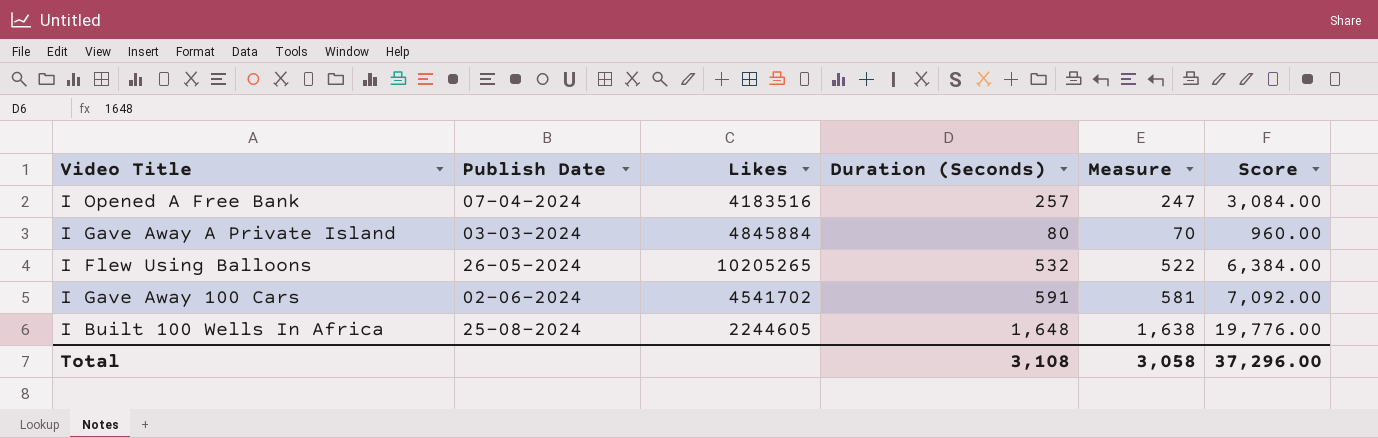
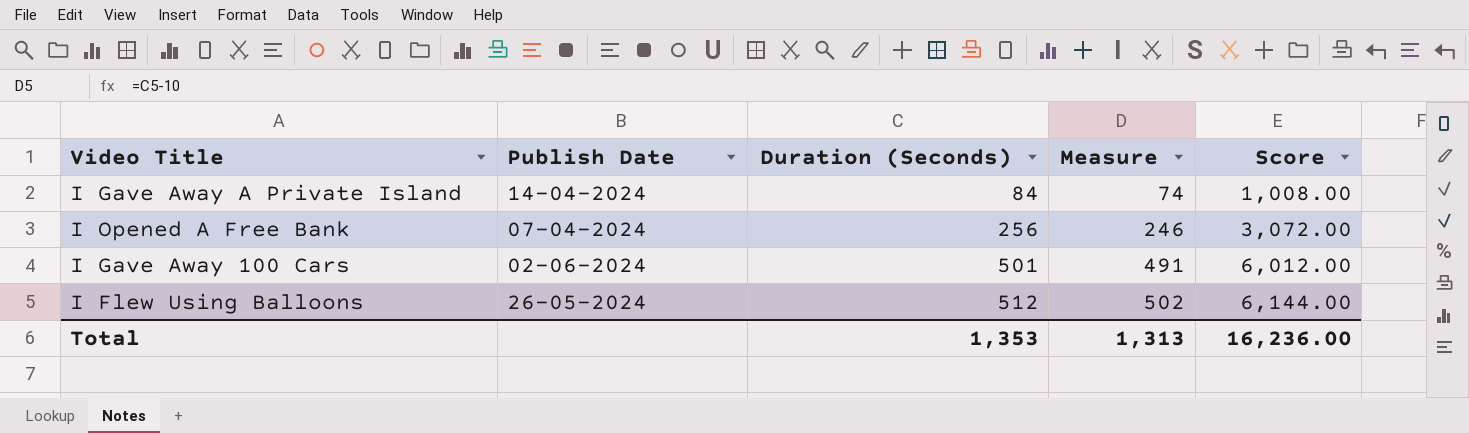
row order: none -> Duration (Seconds) ascending
column Likes | position: 3 -> none
row I Built 100 Wells In Africa: 25-08-2024 | 2244605 | 1,648 | 1,638 | 19,776.00 -> none
I Gave Away A Private Island | Publish Date: 03-03-2024 -> 14-04-2024
I Gave Away A Private Island | Duration (Seconds): 80 -> 84
I Gave Away A Private Island | Measure: 70 -> 74
I Gave Away A Private Island | Score: 960.00 -> 1,008.00
I Opened A Free Bank | Duration (Seconds): 257 -> 256
I Opened A Free Bank | Measure: 247 -> 246
I Opened A Free Bank | Score: 3,084.00 -> 3,072.00
I Gave Away 100 Cars | Duration (Seconds): 591 -> 501
I Gave Away 100 Cars | Measure: 581 -> 491
I Gave Away 100 Cars | Score: 7,092.00 -> 6,012.00
I Flew Using Balloons | Duration (Seconds): 532 -> 512
I Flew Using Balloons | Measure: 522 -> 502
I Flew Using Balloons | Score: 6,384.00 -> 6,144.00
Total | Duration (Seconds): 3,108 -> 1,353
Total | Measure: 3,058 -> 1,313
Total | Score: 37,296.00 -> 16,236.00

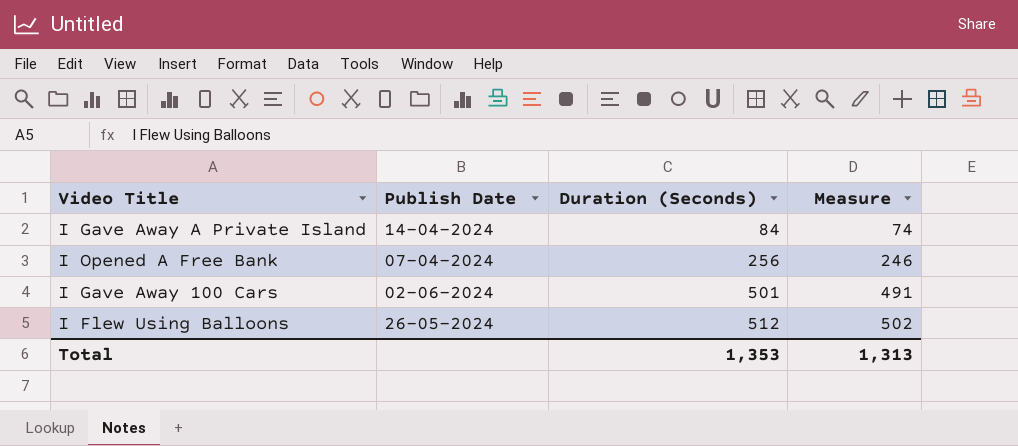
column Score | formula: [Duration (Seconds)] * 12 -> none

